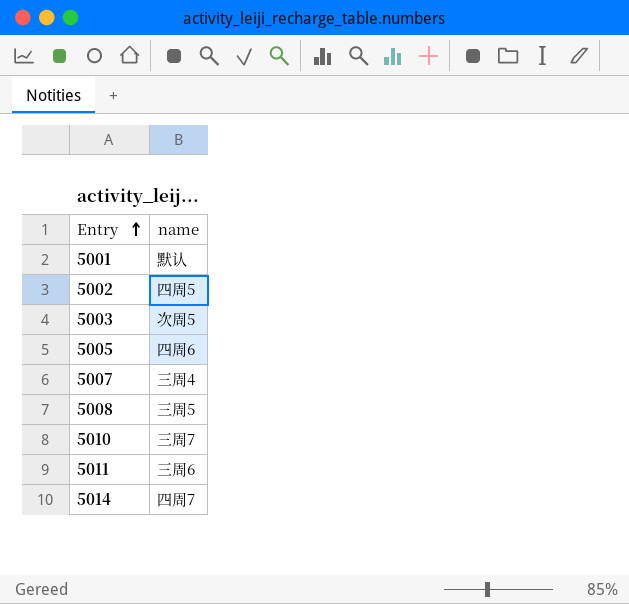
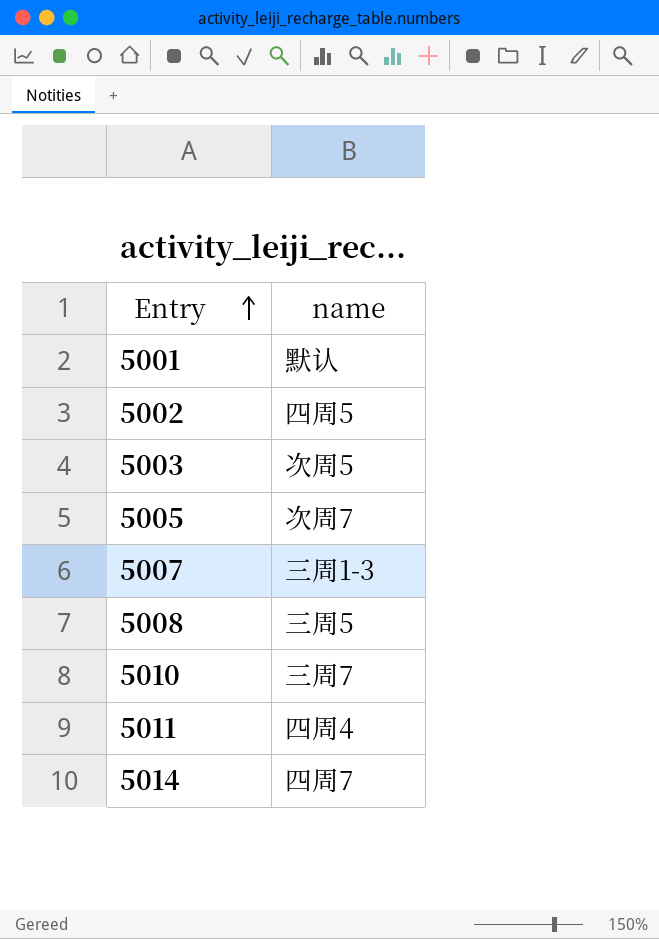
5005 | name: 四周6 -> 次周7
5007 | name: 三周4 -> 三周1-3
5011 | name: 三周6 -> 四周4

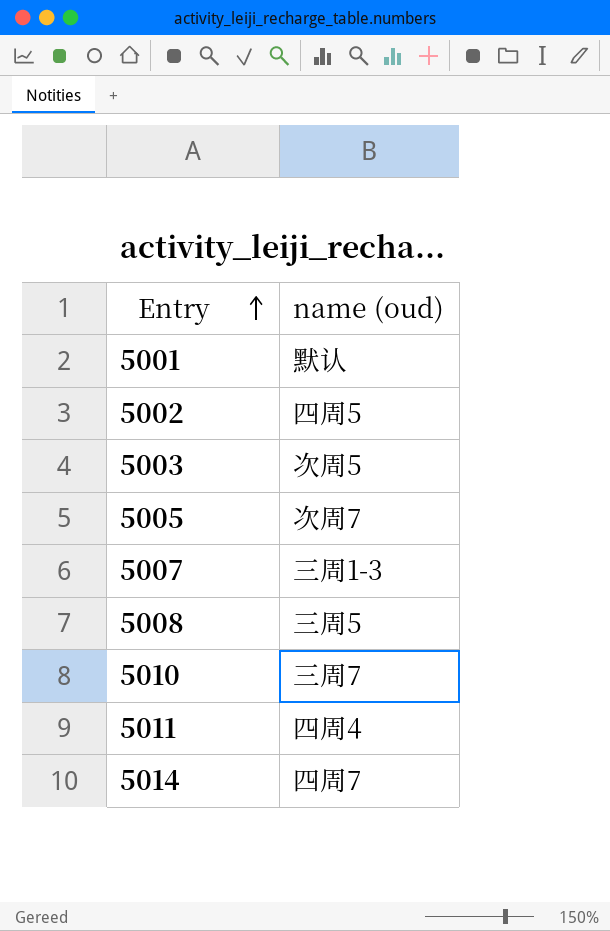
column name: name -> name (oud)

